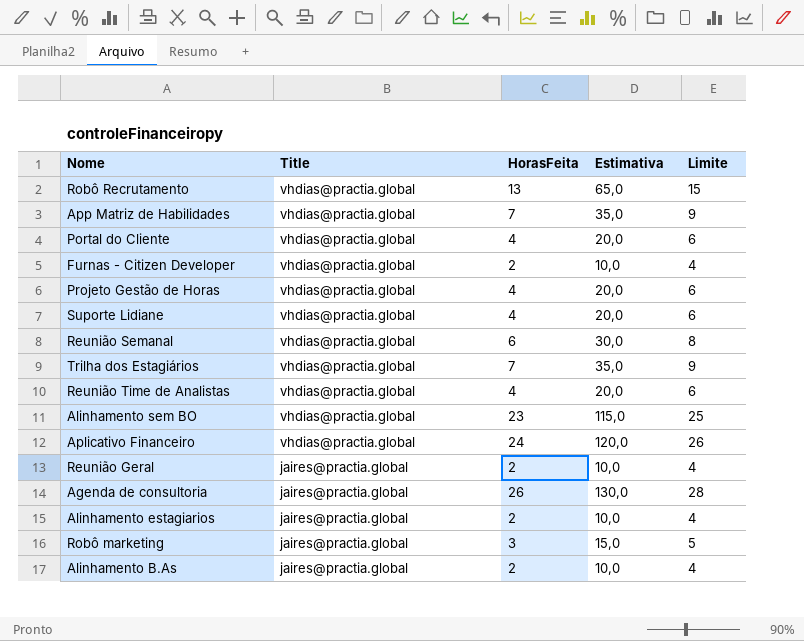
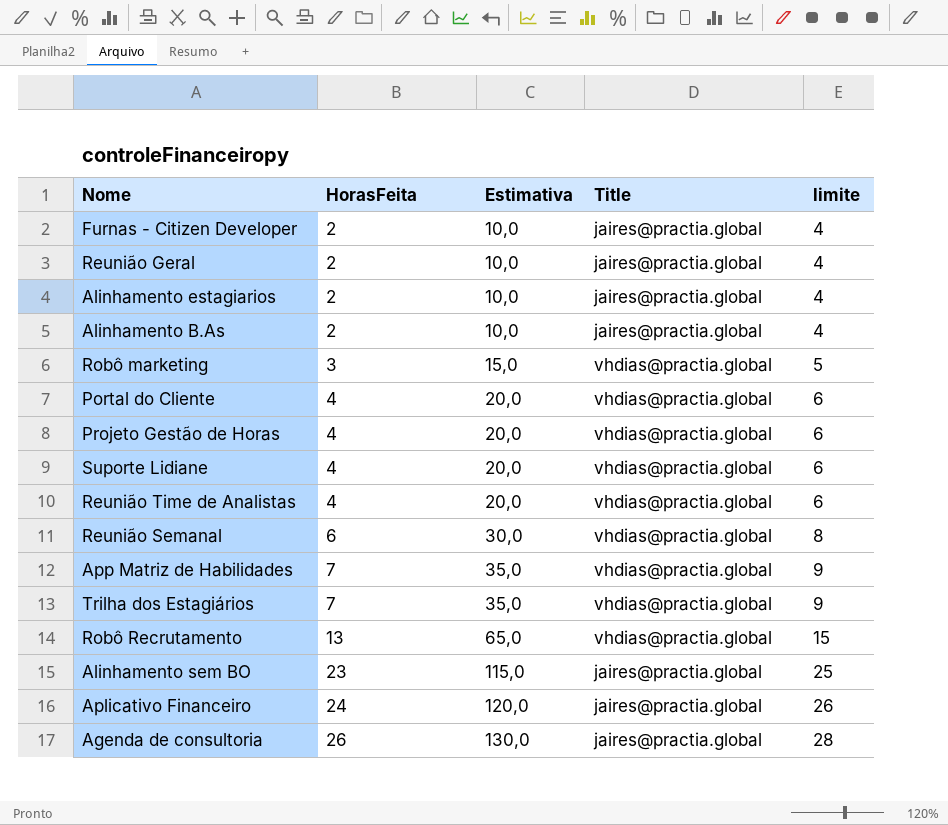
row order: Title descending -> HorasFeita ascending
column Title | position: 2 -> 4
column name: Limite -> limite
Furnas - Citizen Developer | Title: vhdias@practia.global -> jaires@practia.global
Robô marketing | Title: jaires@practia.global -> vhdias@practia.global
Alinhamento sem BO | Title: vhdias@practia.global -> jaires@practia.global
Aplicativo Financeiro | Title: vhdias@practia.global -> jaires@practia.global

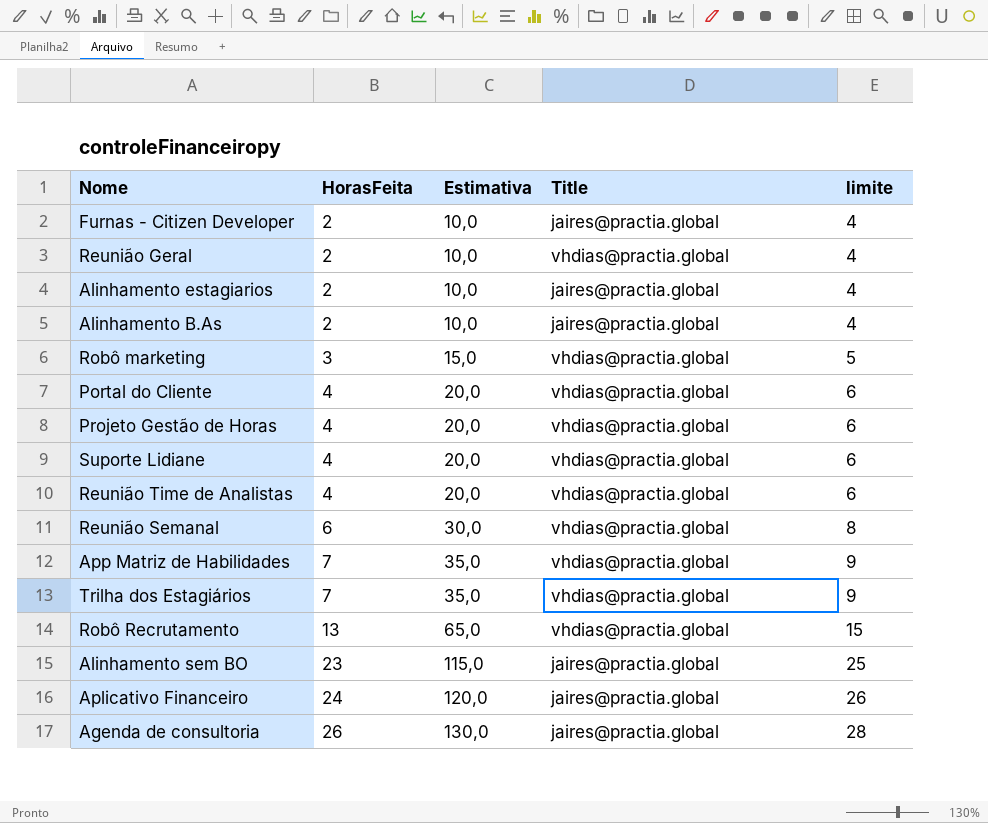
Reunião Geral | Title: jaires@practia.global -> vhdias@practia.global

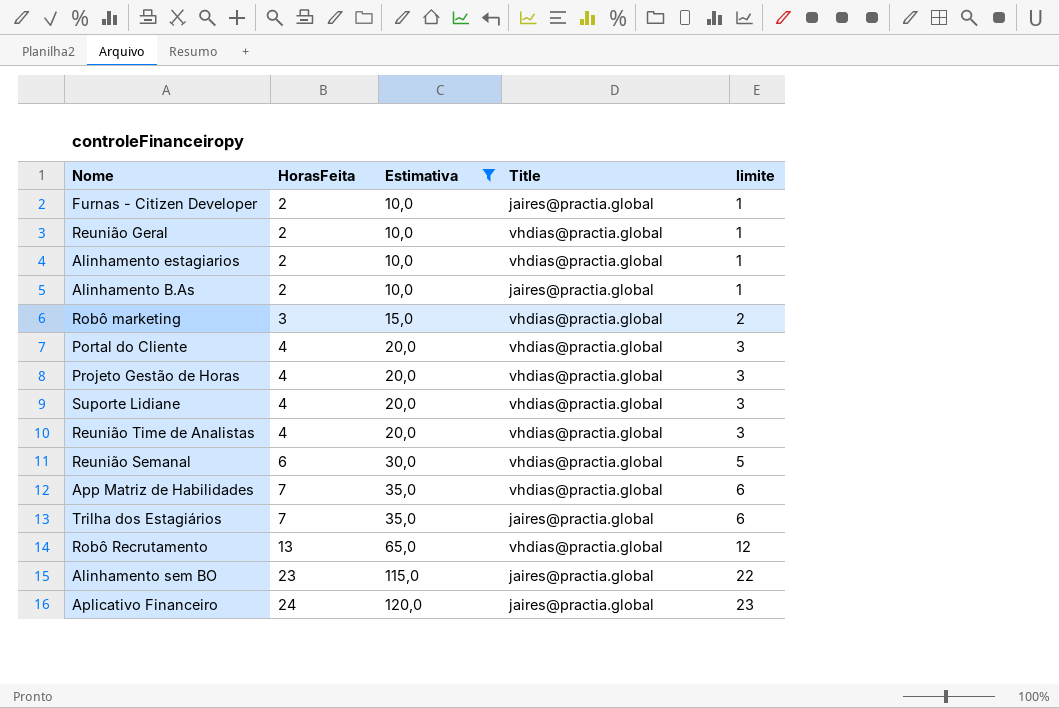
filter: none -> Estimativa != 130,0
column limite | formula: [HorasFeita] + 2 -> [HorasFeita] - 1
Alinhamento estagiarios | Title: jaires@practia.global -> vhdias@practia.global
Trilha dos Estagiários | Title: vhdias@practia.global -> jaires@practia.global

